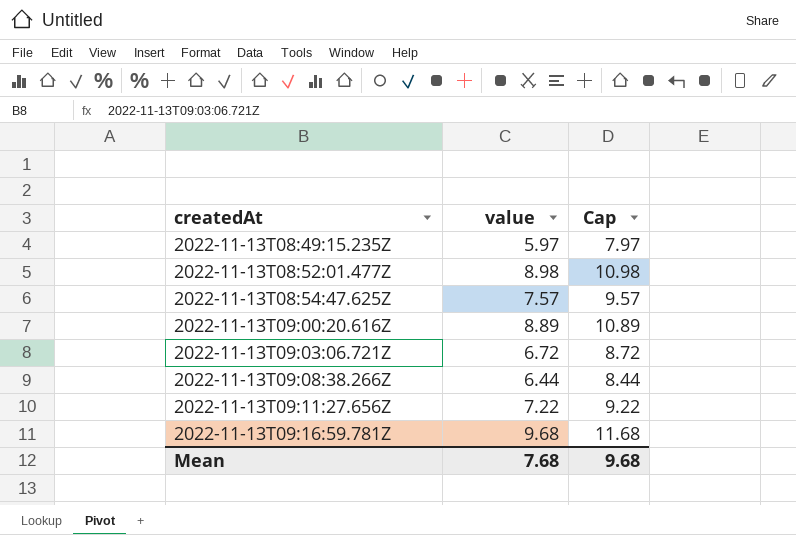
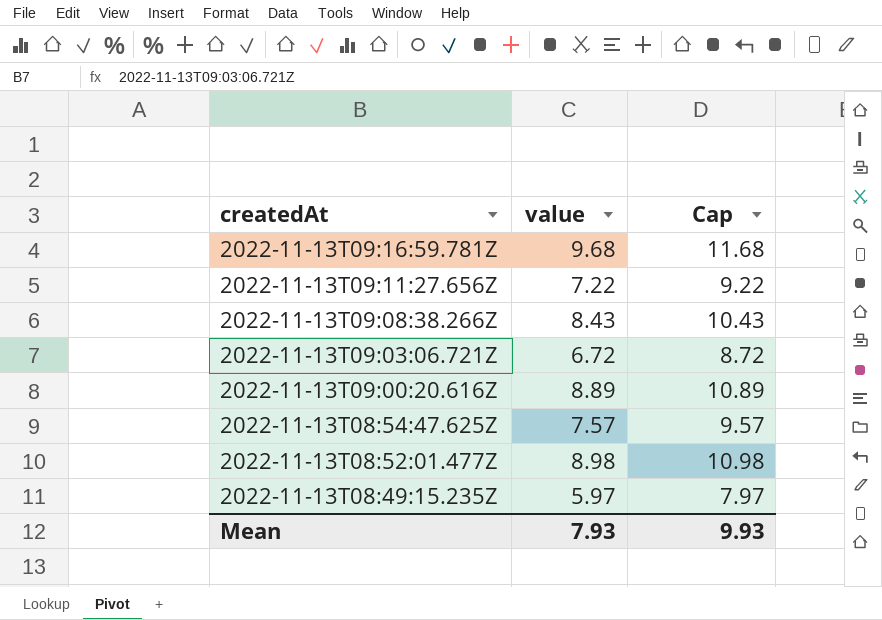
row order: createdAt ascending -> createdAt descending
2022-11-13T09:08:38.266Z | value: 6.44 -> 8.43
2022-11-13T09:08:38.266Z | Cap: 8.44 -> 10.43
Mean | value: 7.68 -> 7.93
Mean | Cap: 9.68 -> 9.93

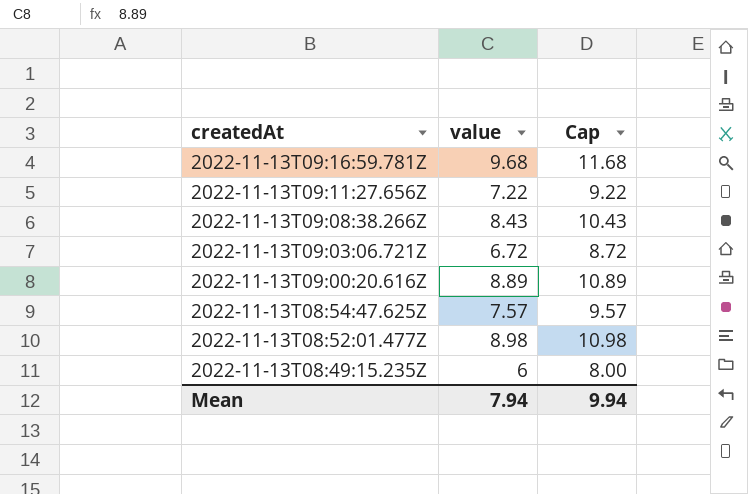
2022-11-13T08:49:15.235Z | value: 5.97 -> 6
2022-11-13T08:49:15.235Z | Cap: 7.97 -> 8.00
Mean | value: 7.93 -> 7.94
Mean | Cap: 9.93 -> 9.94

